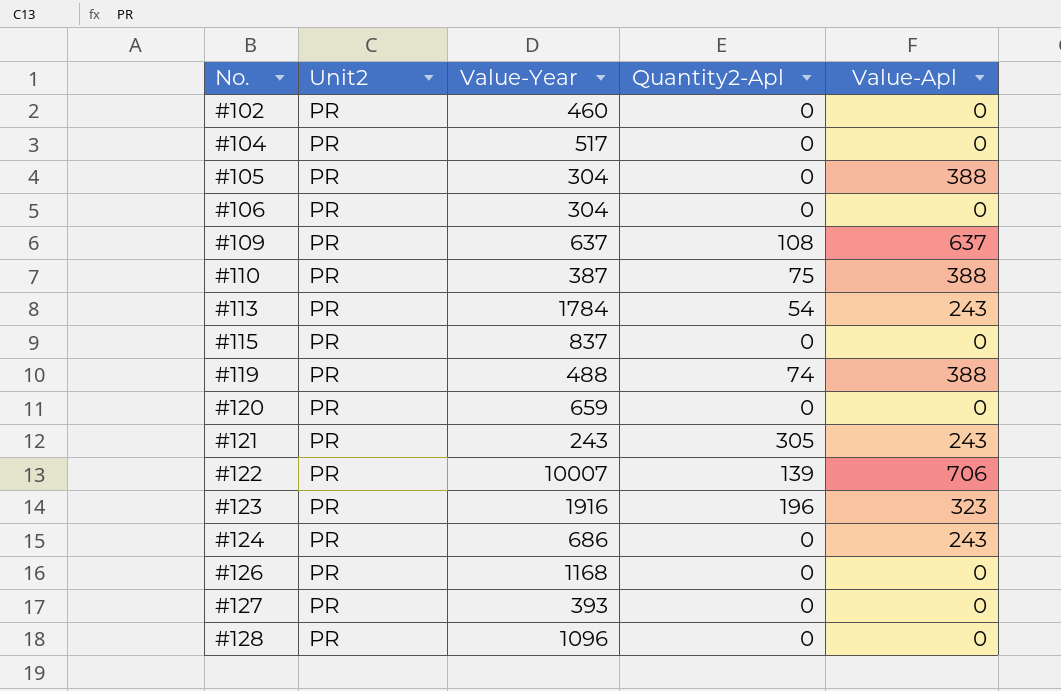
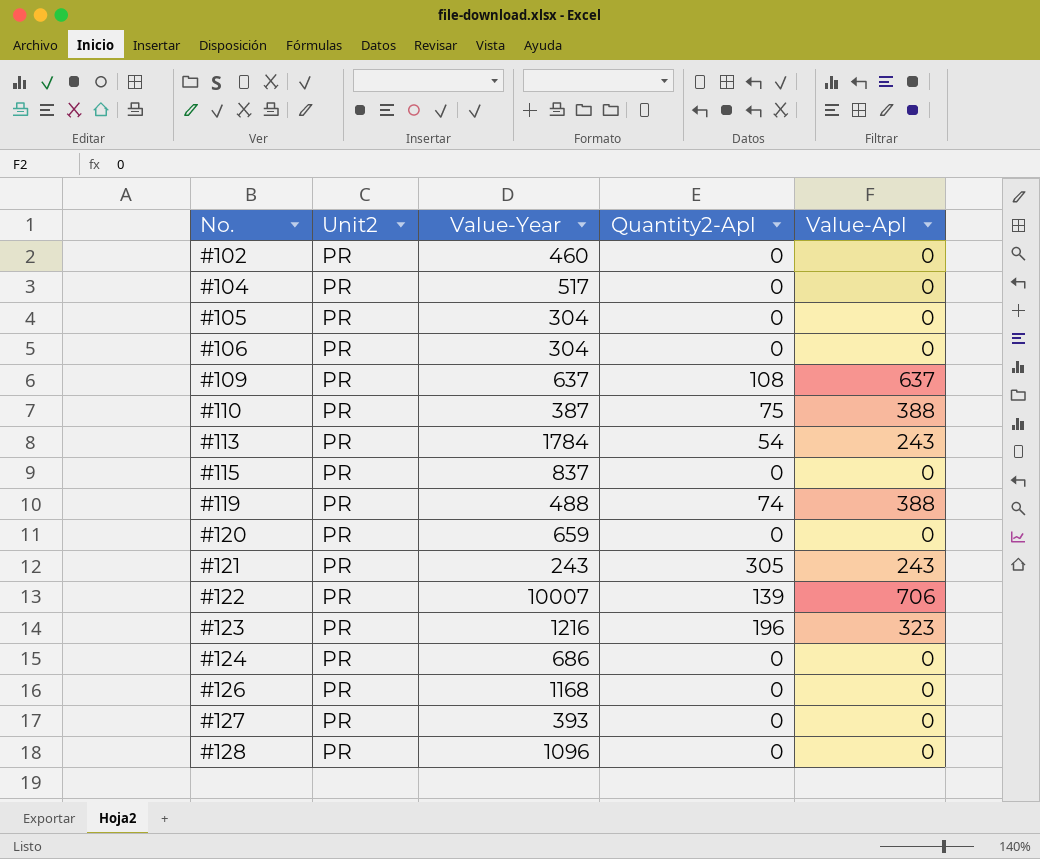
#105 | Value-Apl: 388 -> 0
#123 | Value-Year: 1916 -> 1216
#124 | Value-Apl: 243 -> 0

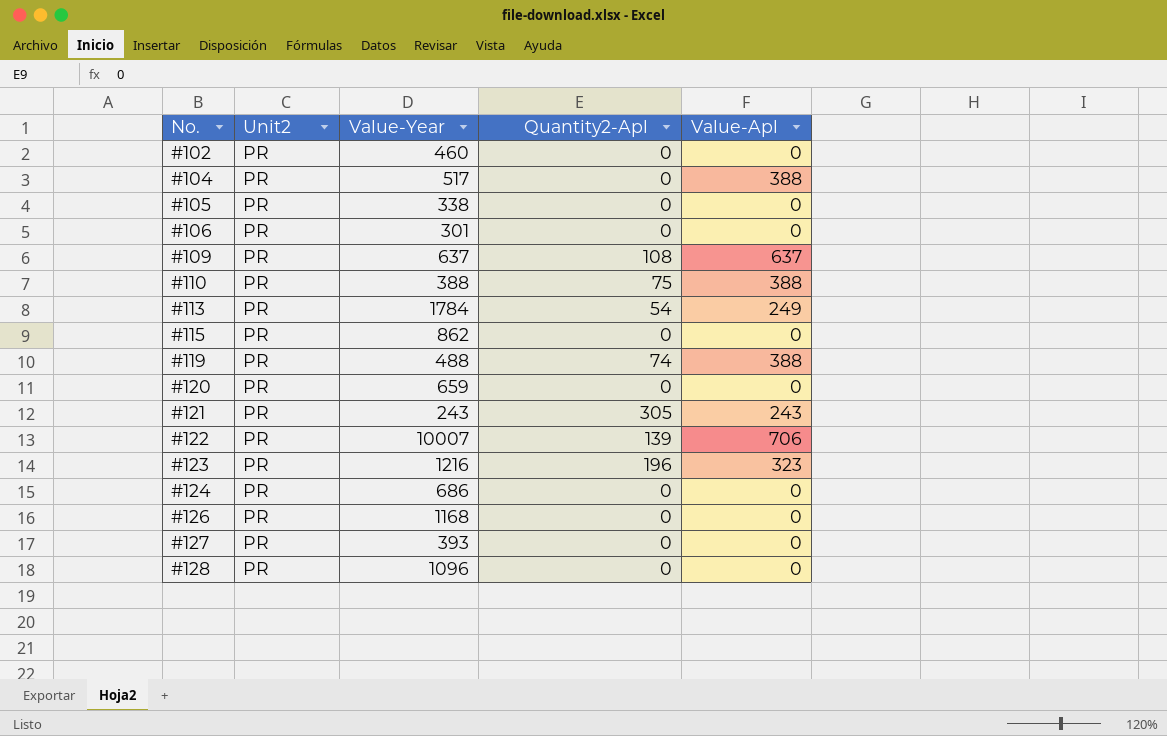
#104 | Value-Apl: 0 -> 388
#105 | Value-Year: 304 -> 338
#106 | Value-Year: 304 -> 301
#110 | Value-Year: 387 -> 388
#113 | Value-Apl: 243 -> 249
#115 | Value-Year: 837 -> 862

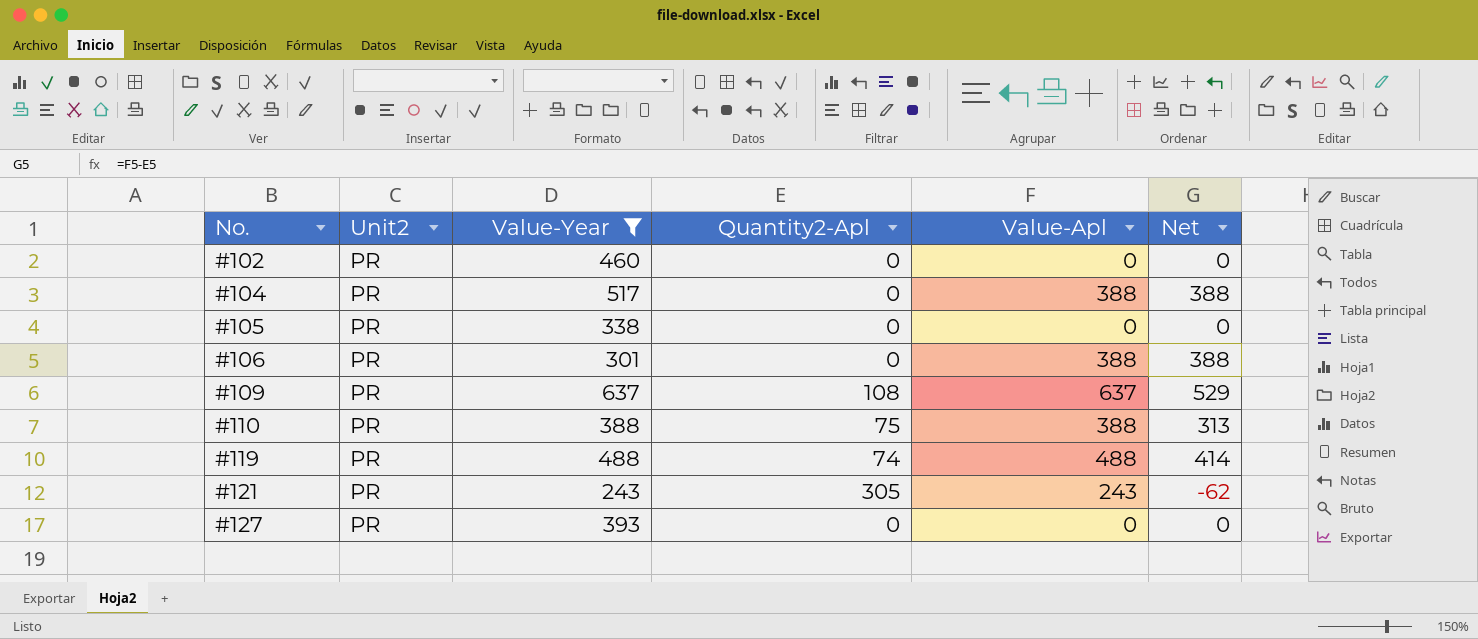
filter: none -> Value-Year <= 637
column Net | formula: none -> [Value-Apl] - [Quantity2-Apl]
#106 | Value-Apl: 0 -> 388
#119 | Value-Apl: 388 -> 488

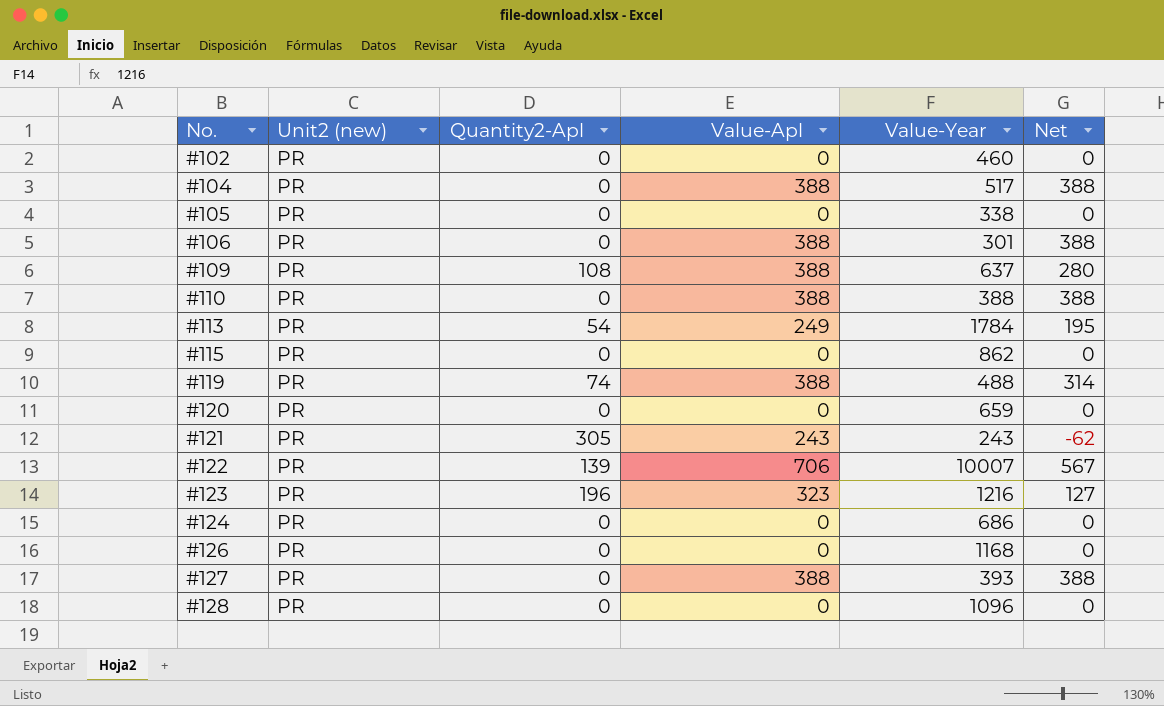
filter: Value-Year <= 637 -> none
column name: Unit2 -> Unit2 (new)
column Value-Year | position: 3 -> 5
#109 | Value-Apl: 637 -> 388
#109 | Net: 529 -> 280
#110 | Quantity2-Apl: 75 -> 0
#110 | Net: 313 -> 388
#119 | Value-Apl: 488 -> 388
#119 | Net: 414 -> 314
#127 | Value-Apl: 0 -> 388
#127 | Net: 0 -> 388

